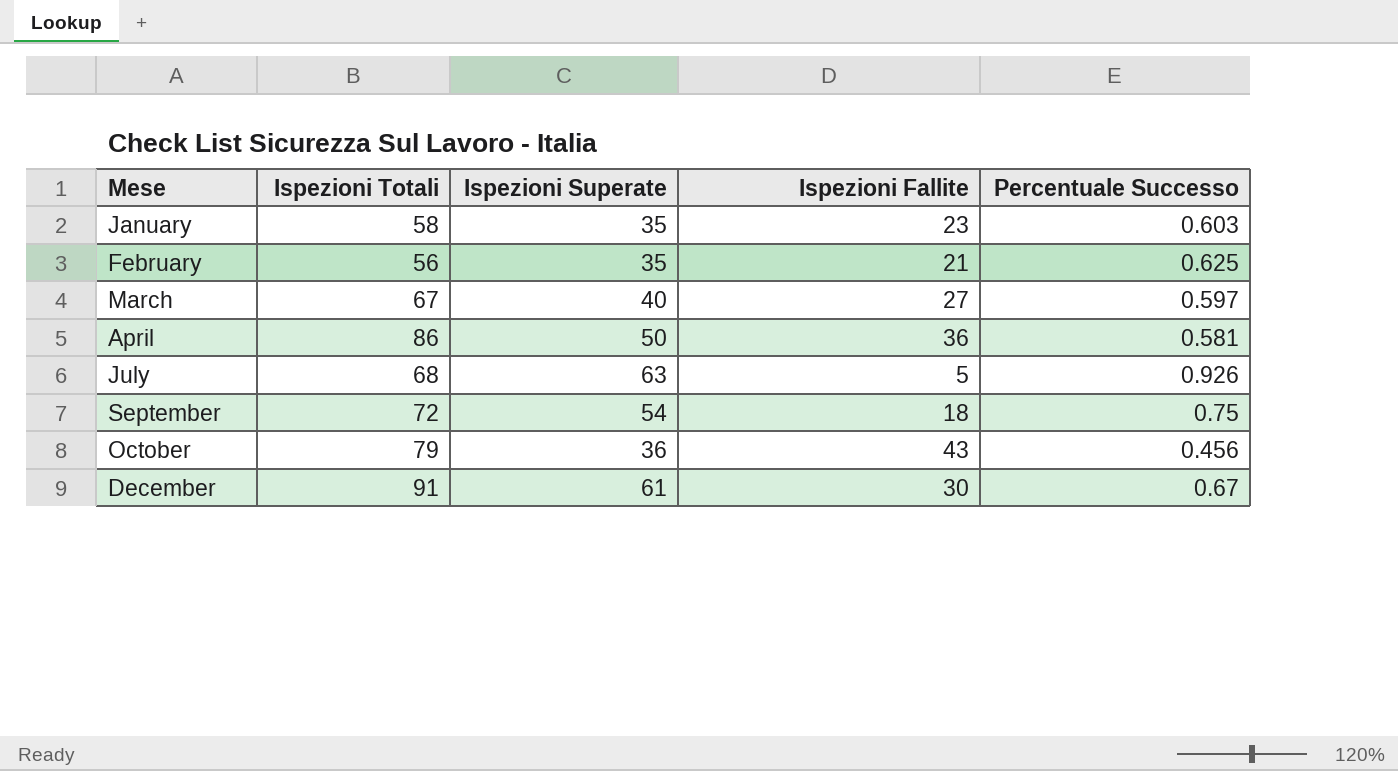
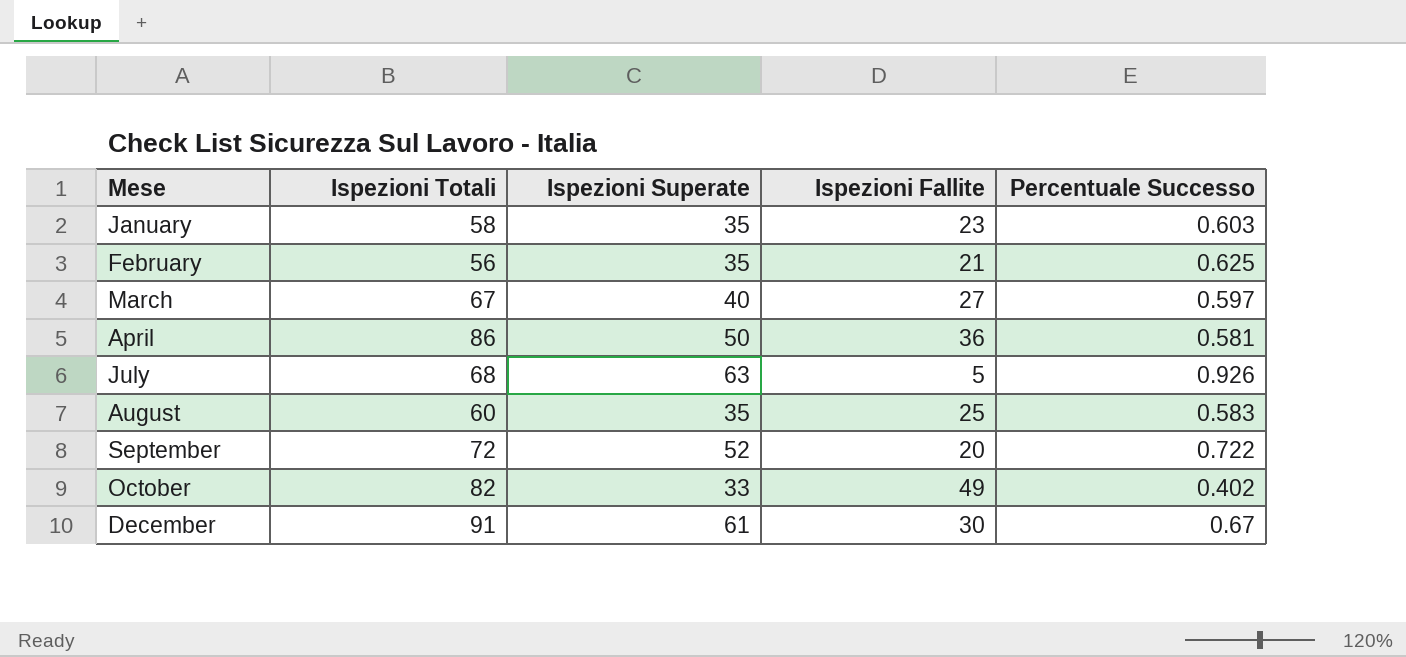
row August: none -> 60 | 35 | 25 | 0.583
September | Ispezioni Superate: 54 -> 52
September | Ispezioni Fallite: 18 -> 20
September | Percentuale Successo: 0.75 -> 0.722
October | Ispezioni Totali: 79 -> 82
October | Ispezioni Superate: 36 -> 33
October | Ispezioni Fallite: 43 -> 49
October | Percentuale Successo: 0.456 -> 0.402

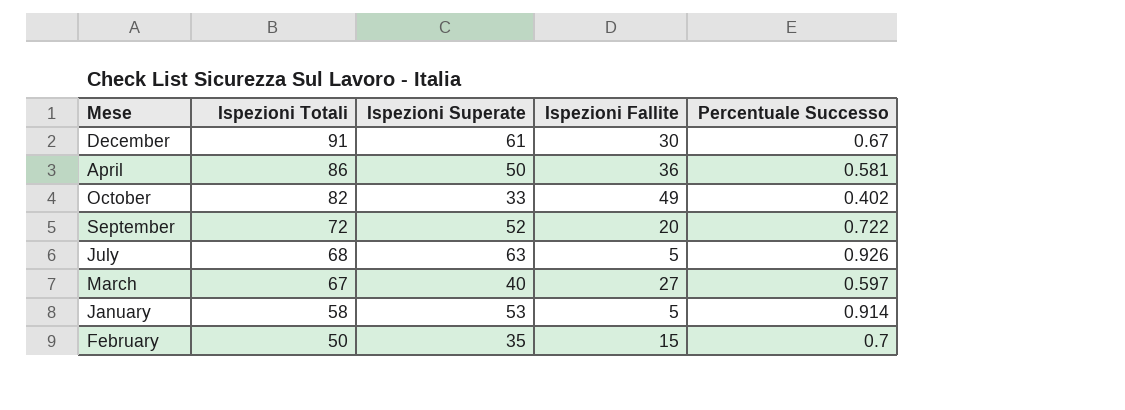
row order: Mese ascending -> Ispezioni Totali descending
row August: 60 | 35 | 25 | 0.583 -> none
January | Ispezioni Superate: 35 -> 53
January | Ispezioni Fallite: 23 -> 5
January | Percentuale Successo: 0.603 -> 0.914
February | Ispezioni Totali: 56 -> 50
February | Ispezioni Fallite: 21 -> 15
February | Percentuale Successo: 0.625 -> 0.7

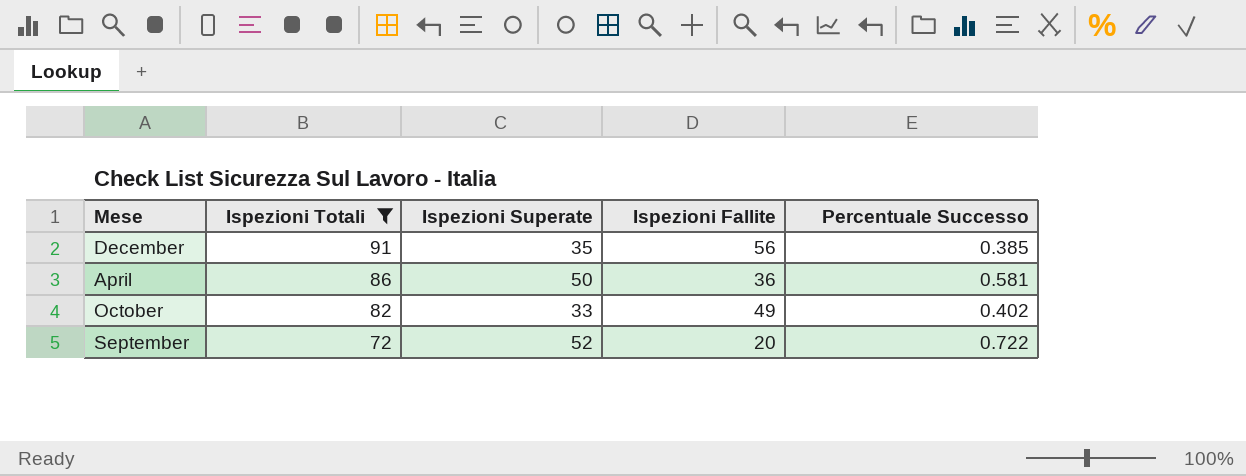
filter: none -> Ispezioni Totali >= 72
December | Ispezioni Superate: 61 -> 35
December | Ispezioni Fallite: 30 -> 56
December | Percentuale Successo: 0.67 -> 0.385

